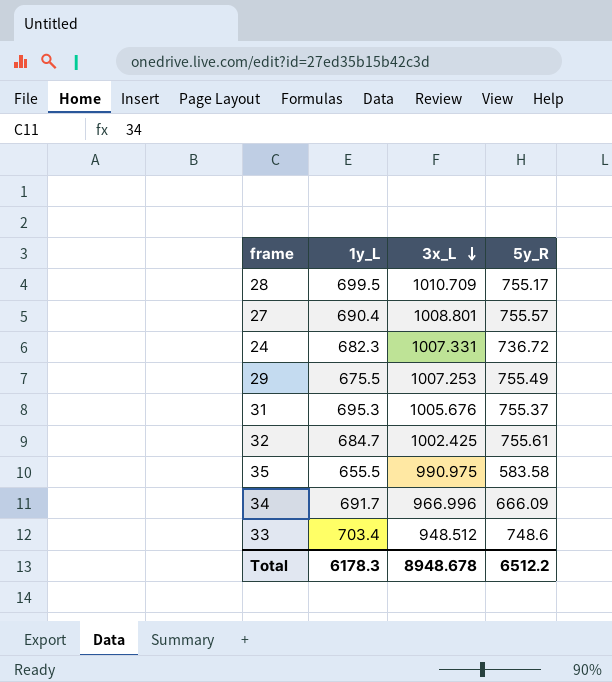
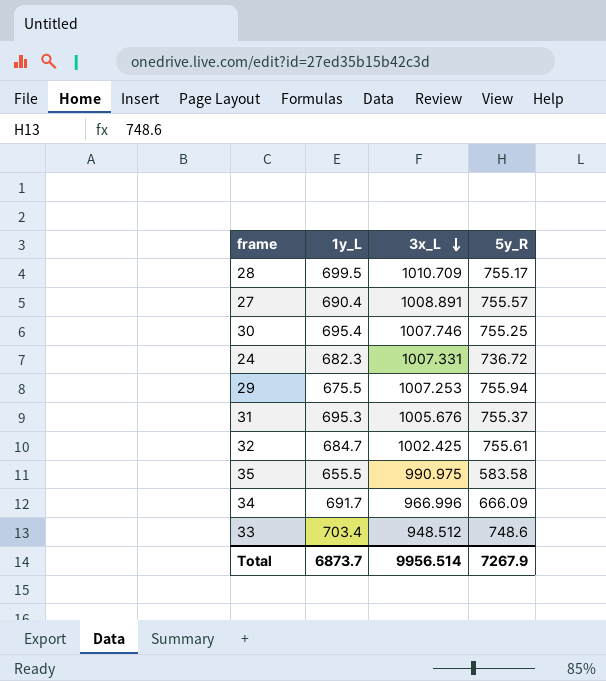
27 | 3x_L: 1008.801 -> 1008.891
row 30: none -> 695.4 | 1007.746 | 755.25
29 | 5y_R: 755.49 -> 755.94
Total | 1y_L: 6178.3 -> 6873.7
Total | 3x_L: 8948.678 -> 9956.514
Total | 5y_R: 6512.2 -> 7267.9

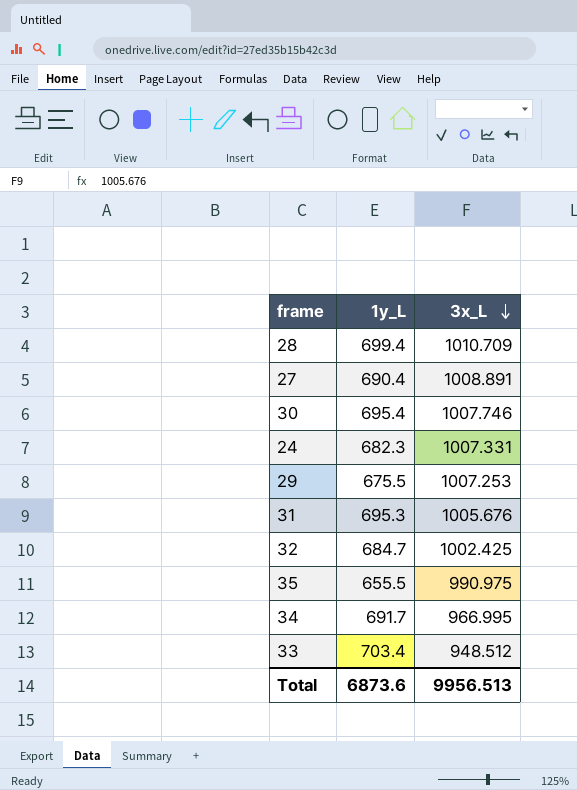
column 5y_R | position: 4 -> none
28 | 1y_L: 699.5 -> 699.4
34 | 3x_L: 966.996 -> 966.995
Total | 1y_L: 6873.7 -> 6873.6
Total | 3x_L: 9956.514 -> 9956.513

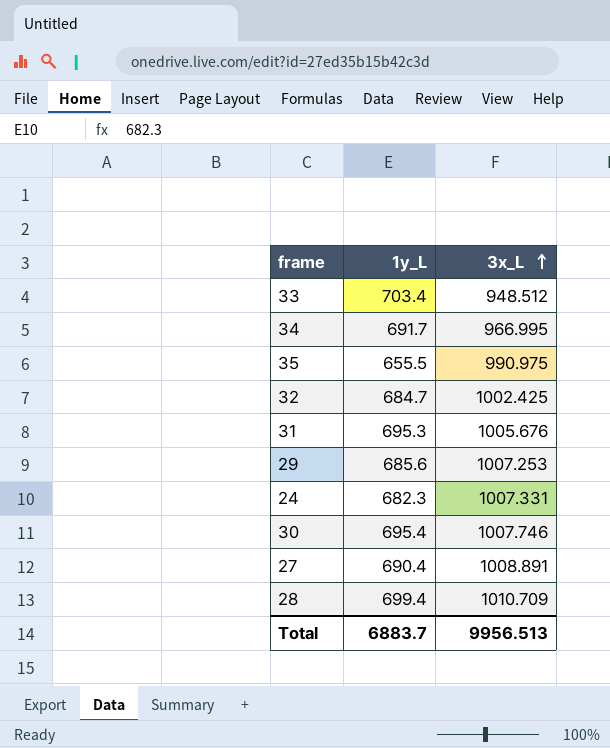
row order: 3x_L descending -> 3x_L ascending
29 | 1y_L: 675.5 -> 685.6
Total | 1y_L: 6873.6 -> 6883.7

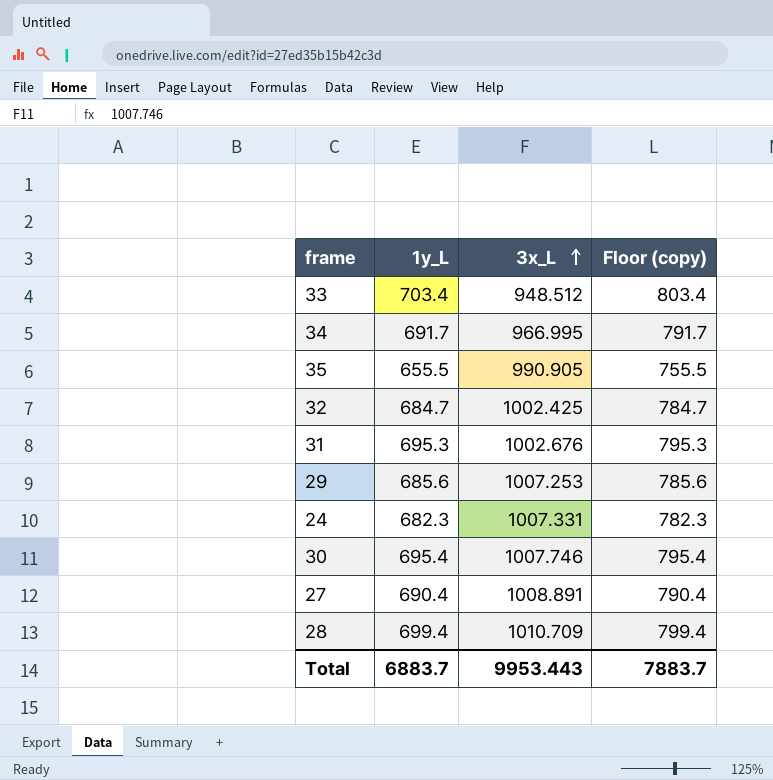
column Floor (copy) | formula: none -> [1y_L] + 100
35 | 3x_L: 990.975 -> 990.905
31 | 3x_L: 1005.676 -> 1002.676
Total | 3x_L: 9956.513 -> 9953.443

